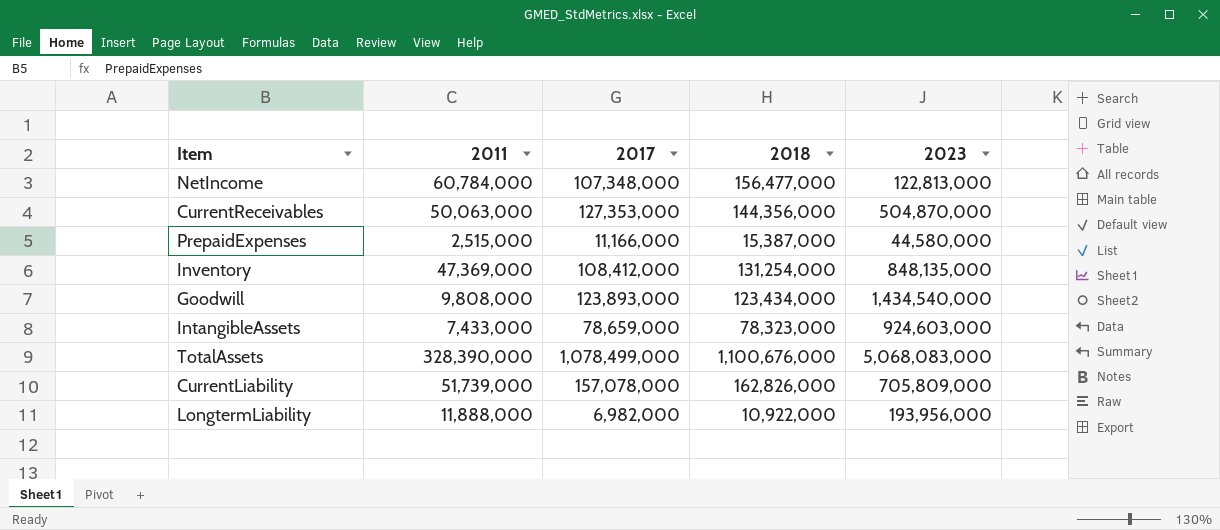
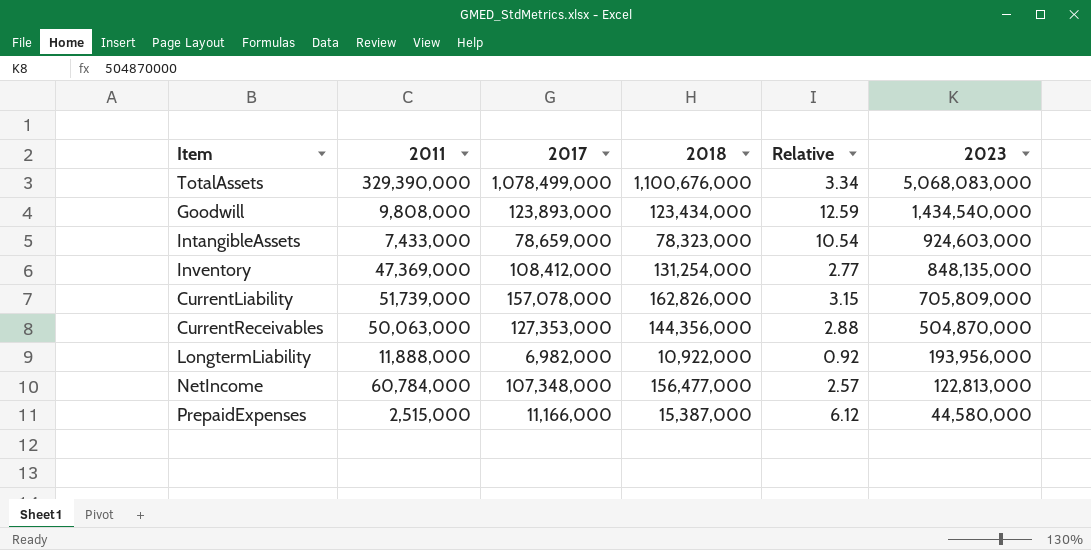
row order: none -> 2023 descending
column Relative | formula: none -> [2018] / [2011]
TotalAssets | 2011: 328,390,000 -> 329,390,000

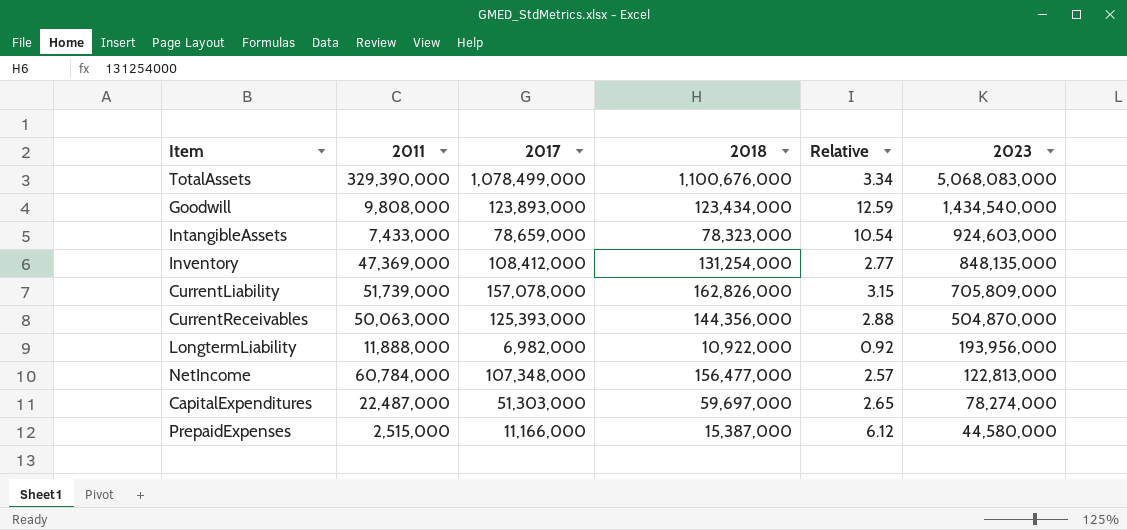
CurrentReceivables | 2017: 127,353,000 -> 125,393,000
row CapitalExpenditures: none -> 22,487,000 | 51,303,000 | 59,697,000 | 2.65 | 78,274,000

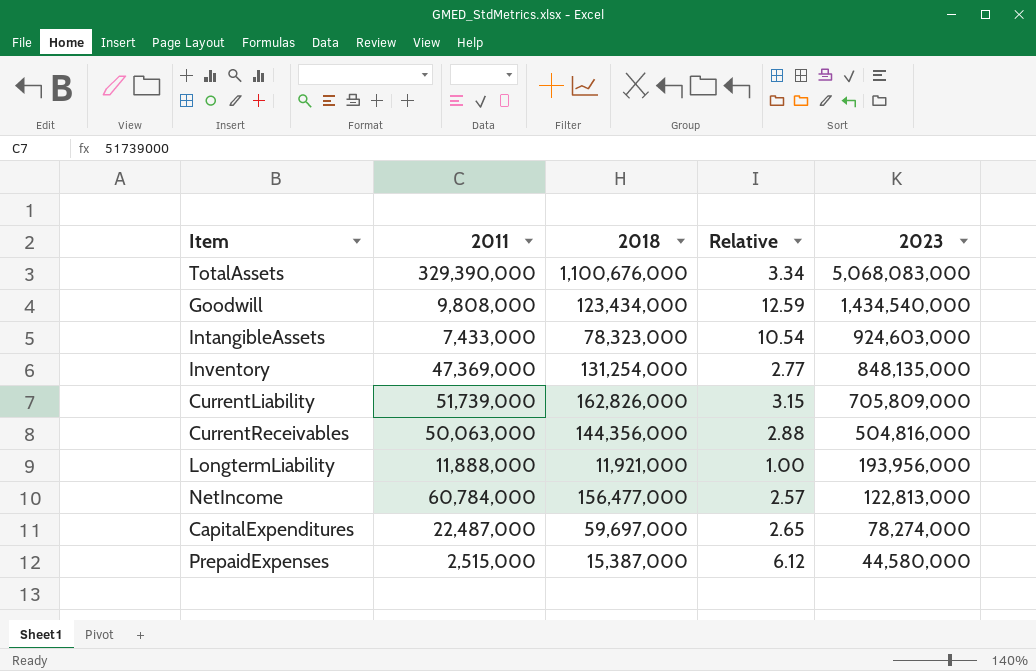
column 2017 | position: 3 -> none
CurrentReceivables | 2023: 504,870,000 -> 504,816,000
LongtermLiability | 2018: 10,922,000 -> 11,921,000
LongtermLiability | Relative: 0.92 -> 1.00

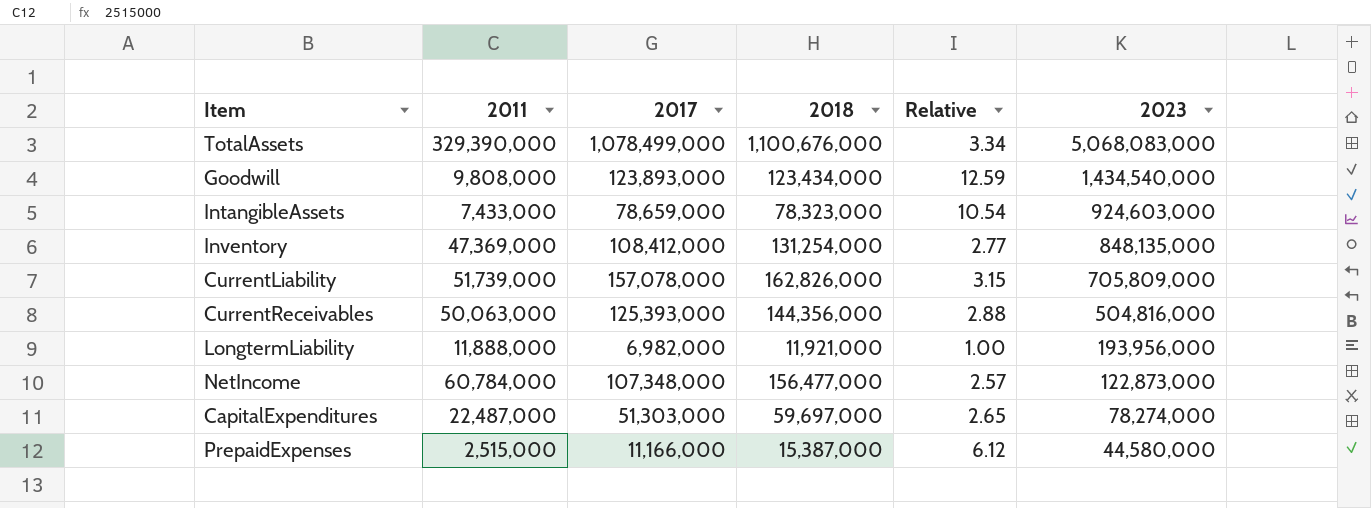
column 2017 | position: none -> 3
NetIncome | 2023: 122,813,000 -> 122,873,000

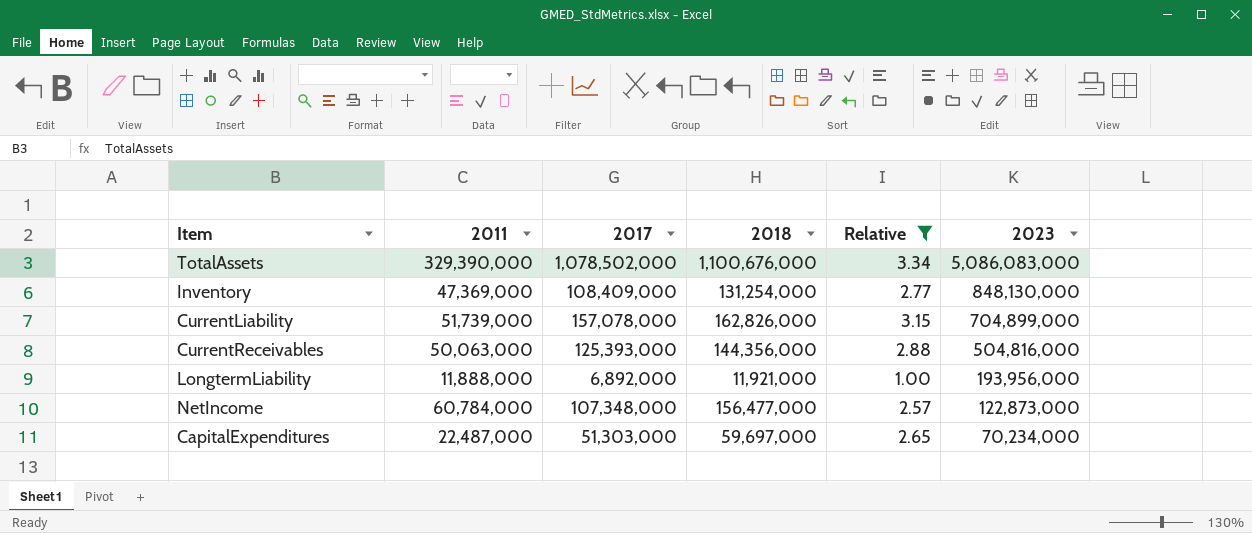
filter: none -> Relative <= 3.34
TotalAssets | 2017: 1,078,499,000 -> 1,078,502,000
TotalAssets | 2023: 5,068,083,000 -> 5,086,083,000
Inventory | 2017: 108,412,000 -> 108,409,000
Inventory | 2023: 848,135,000 -> 848,130,000
CurrentLiability | 2023: 705,809,000 -> 704,899,000
LongtermLiability | 2017: 6,982,000 -> 6,892,000
CapitalExpenditures | 2023: 78,274,000 -> 70,234,000

